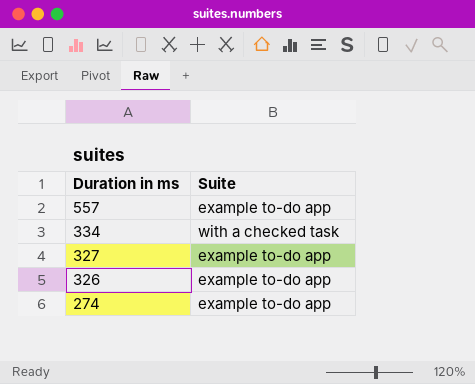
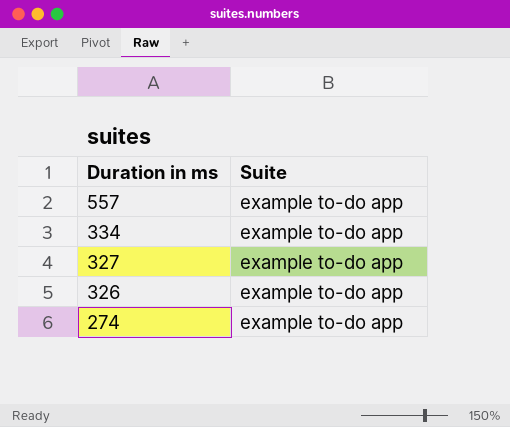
334 | Suite: with a checked task -> example to-do app

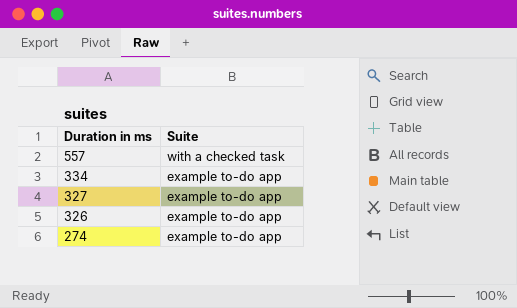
557 | Suite: example to-do app -> with a checked task

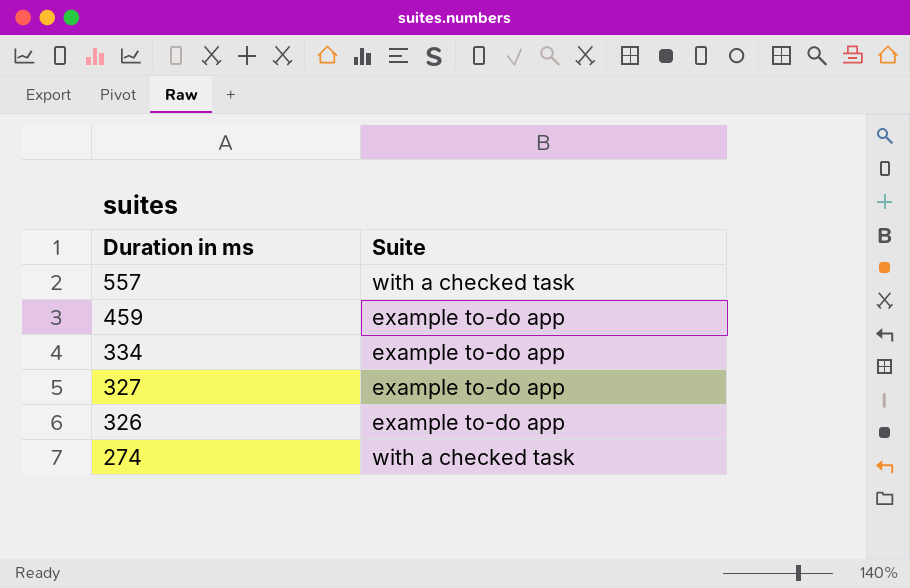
row 459: none -> example to-do app
274 | Suite: example to-do app -> with a checked task

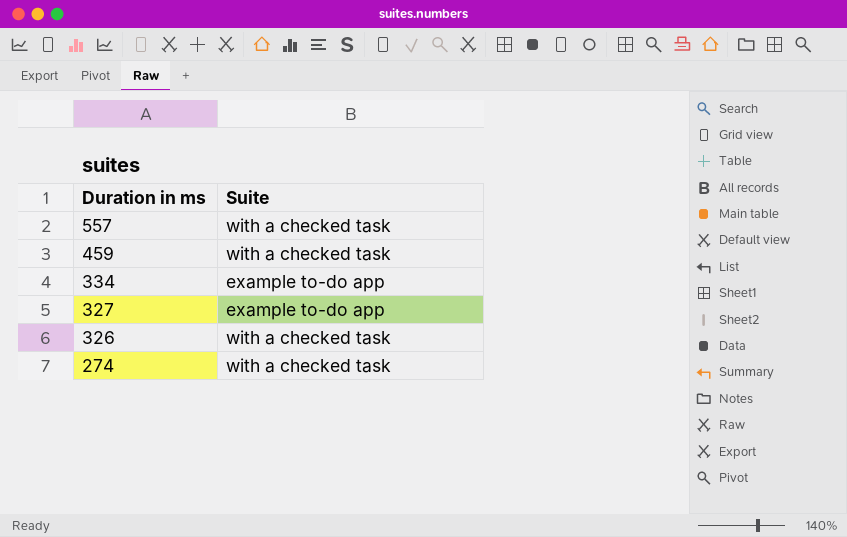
459 | Suite: example to-do app -> with a checked task
326 | Suite: example to-do app -> with a checked task

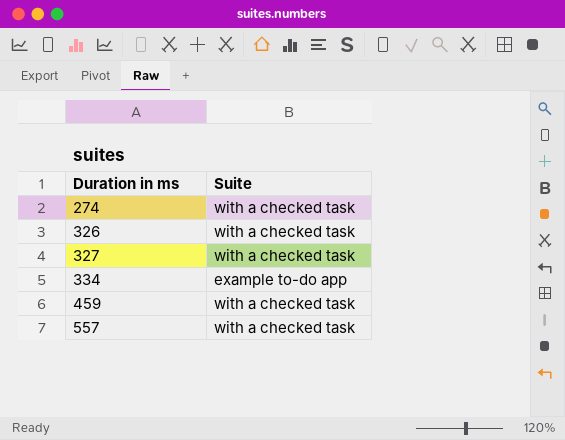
row order: Duration in ms descending -> Duration in ms ascending
327 | Suite: example to-do app -> with a checked task

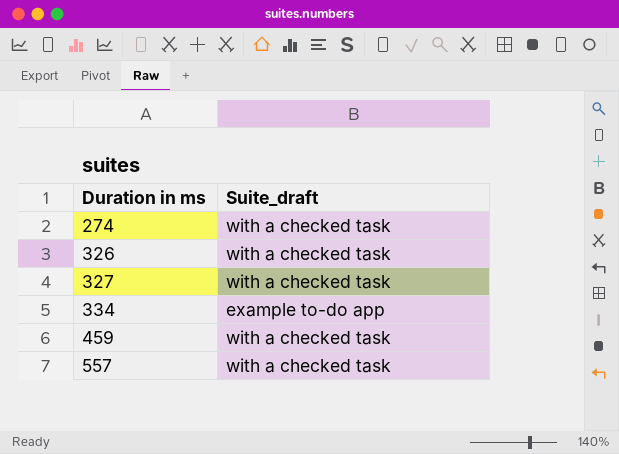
column name: Suite -> Suite_draft

